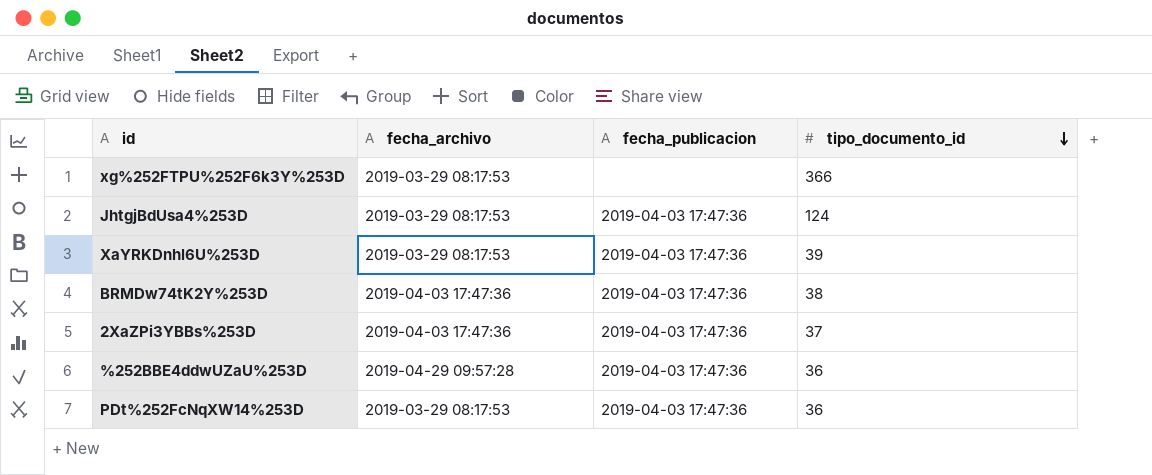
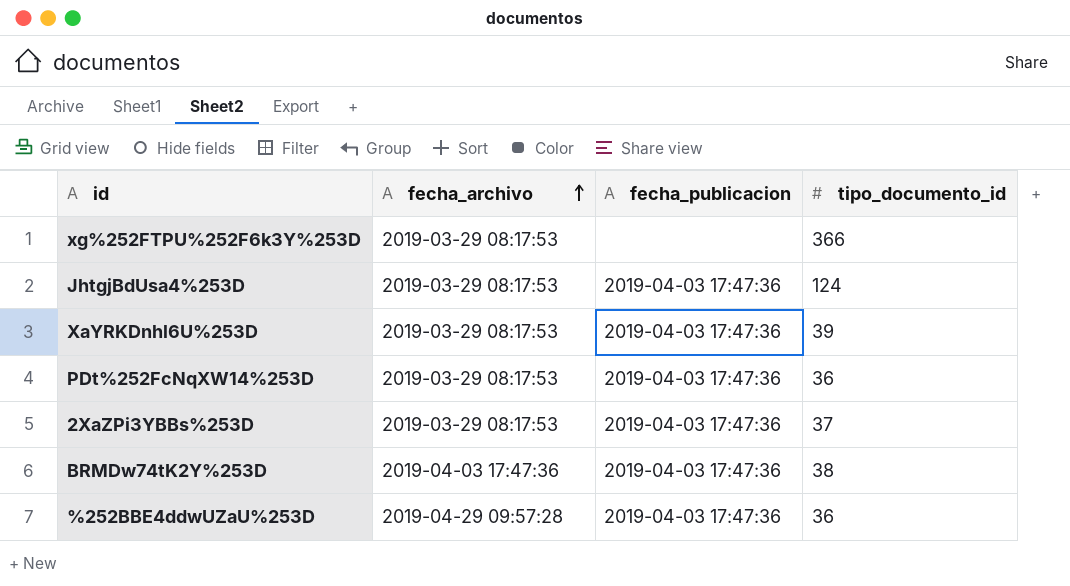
row order: tipo_documento_id descending -> fecha_archivo ascending
2XaZPi3YBBs%253D | fecha_archivo: 2019-04-03 17:47:36 -> 2019-03-29 08:17:53

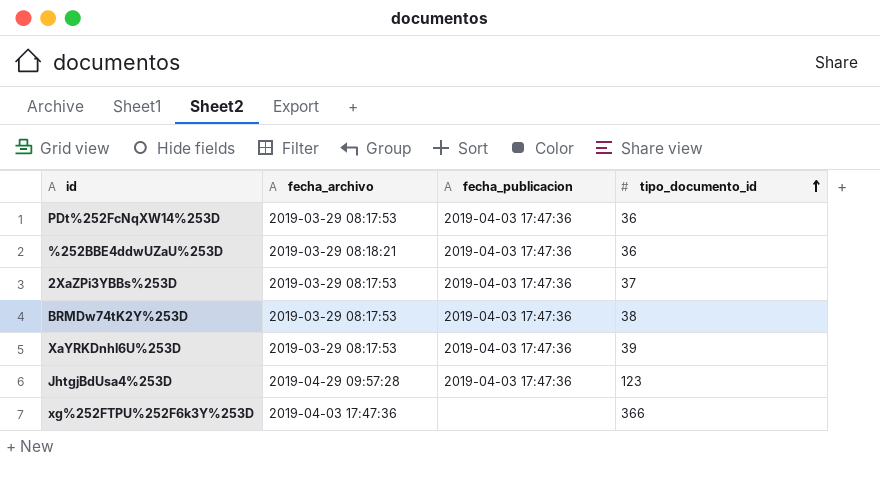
row order: fecha_archivo ascending -> tipo_documento_id ascending
%252BBE4ddwUZaU%253D | fecha_archivo: 2019-04-29 09:57:28 -> 2019-03-29 08:18:21
BRMDw74tK2Y%253D | fecha_archivo: 2019-04-03 17:47:36 -> 2019-03-29 08:17:53
JhtgjBdUsa4%253D | fecha_archivo: 2019-03-29 08:17:53 -> 2019-04-29 09:57:28
JhtgjBdUsa4%253D | tipo_documento_id: 124 -> 123
xg%252FTPU%252F6k3Y%253D | fecha_archivo: 2019-03-29 08:17:53 -> 2019-04-03 17:47:36

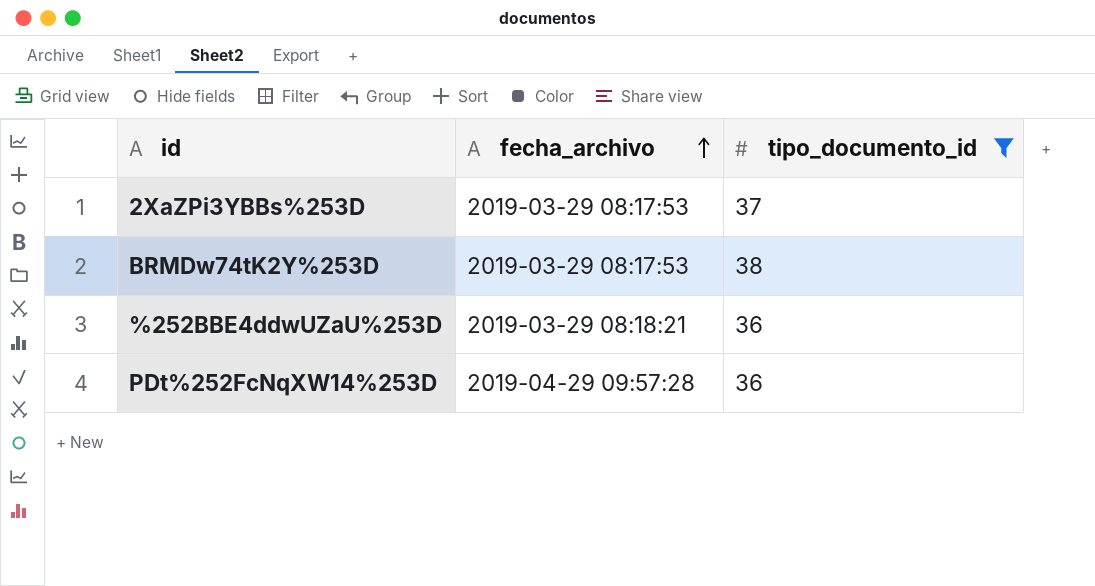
filter: none -> tipo_documento_id <= 38
row order: tipo_documento_id ascending -> fecha_archivo ascending
column fecha_publicacion | position: 3 -> none
PDt%252FcNqXW14%253D | fecha_archivo: 2019-03-29 08:17:53 -> 2019-04-29 09:57:28

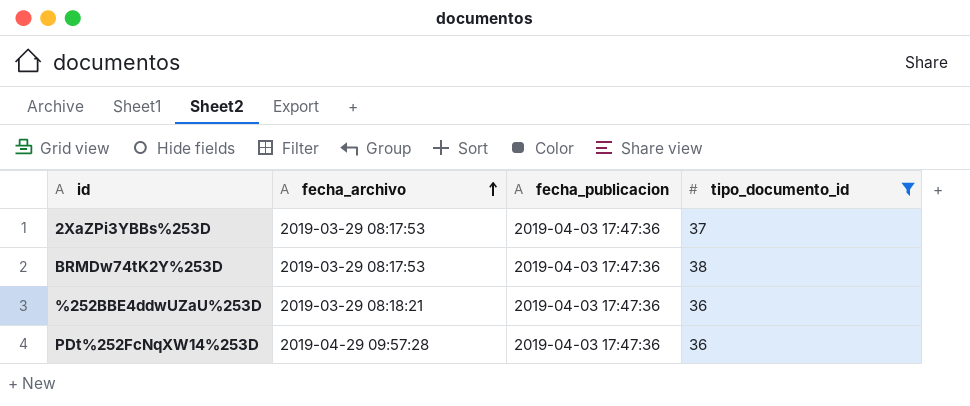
column fecha_publicacion | position: none -> 3

